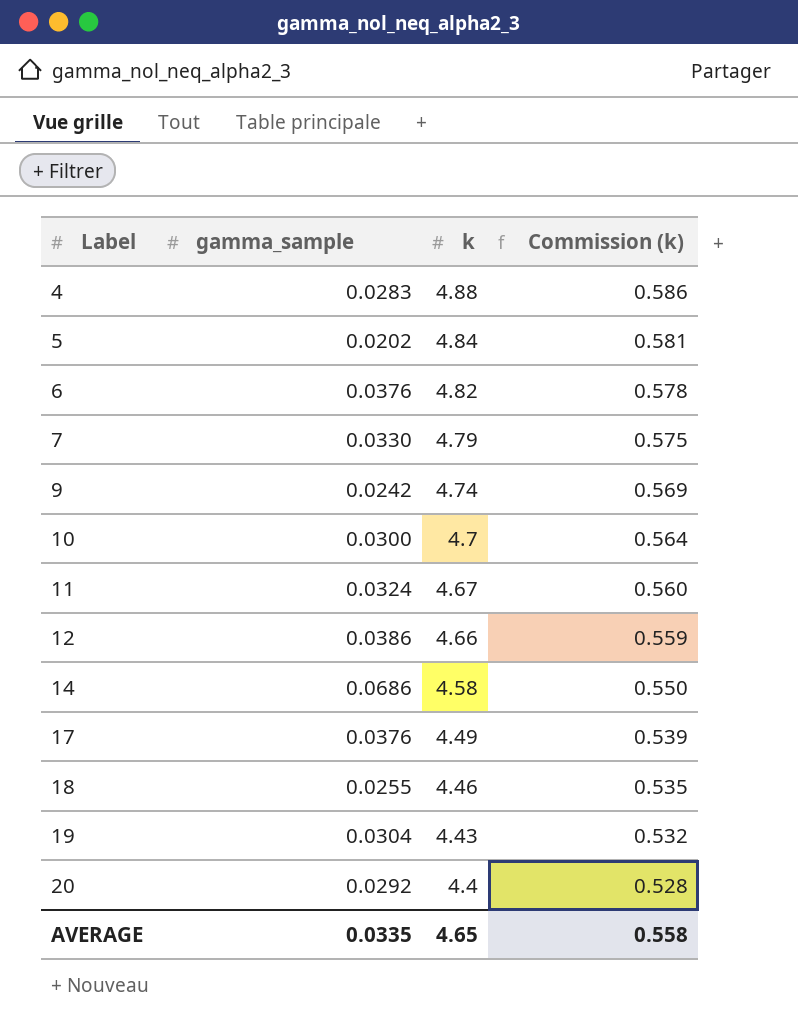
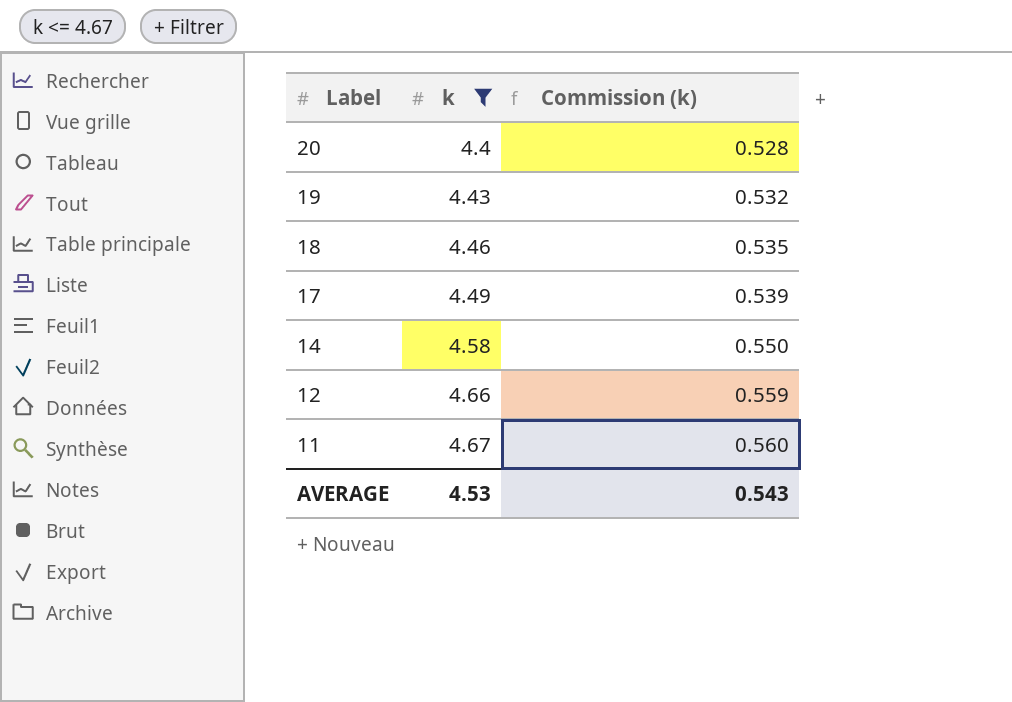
filter: none -> k <= 4.67
row order: Label ascending -> Label descending
column gamma_sample | position: 2 -> none
AVERAGE | k: 4.65 -> 4.53
AVERAGE | Commission (k): 0.558 -> 0.543

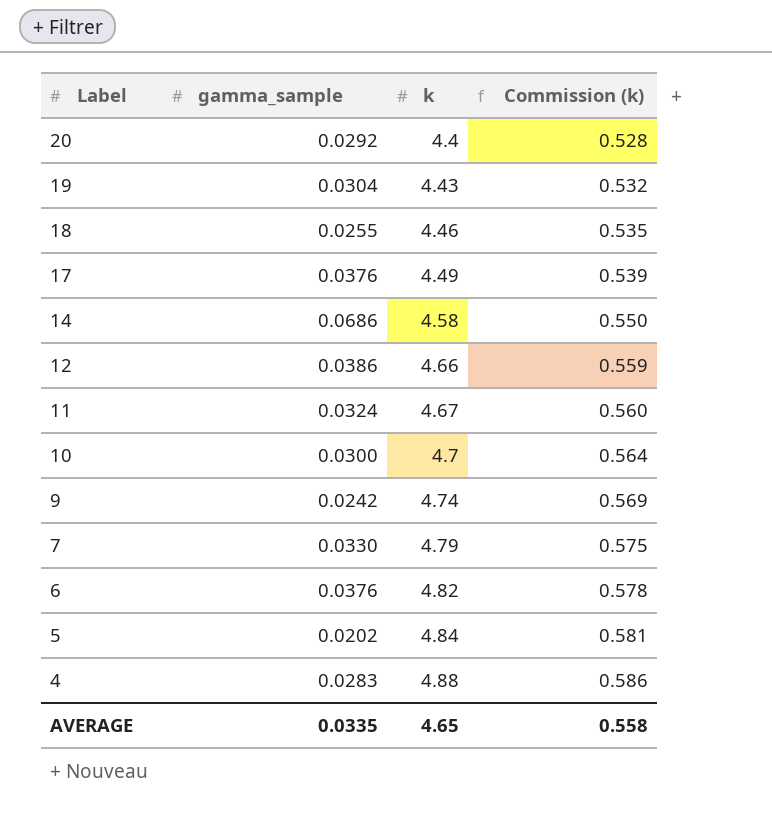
filter: k <= 4.67 -> none
column gamma_sample | position: none -> 2
AVERAGE | k: 4.53 -> 4.65
AVERAGE | Commission (k): 0.543 -> 0.558

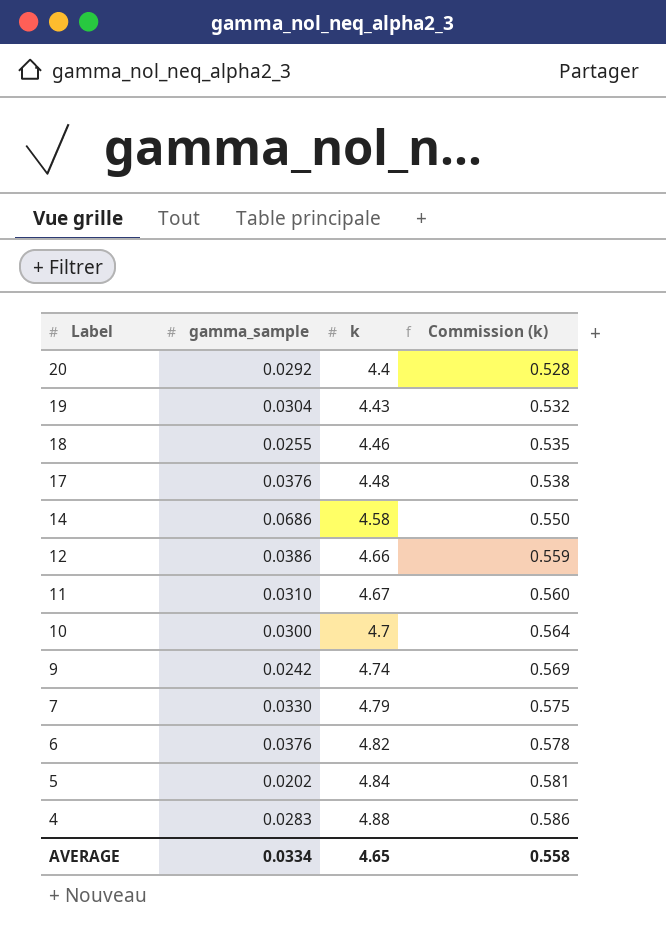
17 | k: 4.49 -> 4.48
17 | Commission (k): 0.539 -> 0.538
11 | gamma_sample: 0.0324 -> 0.0310
AVERAGE | gamma_sample: 0.0335 -> 0.0334

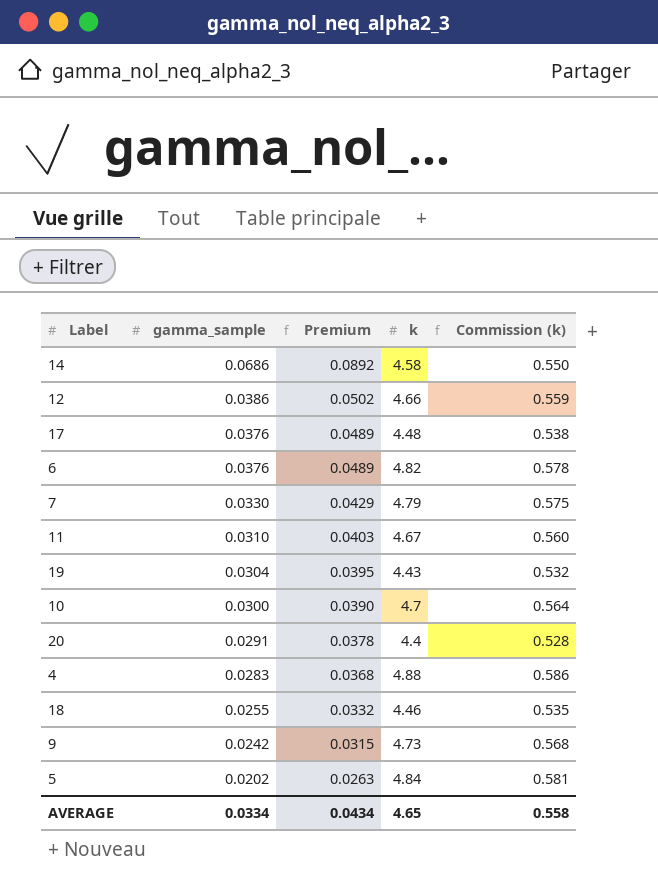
row order: Label descending -> gamma_sample descending
column Premium | formula: none -> [gamma_sample] * 1.3
20 | gamma_sample: 0.0292 -> 0.0291
9 | k: 4.74 -> 4.73
9 | Commission (k): 0.569 -> 0.568

